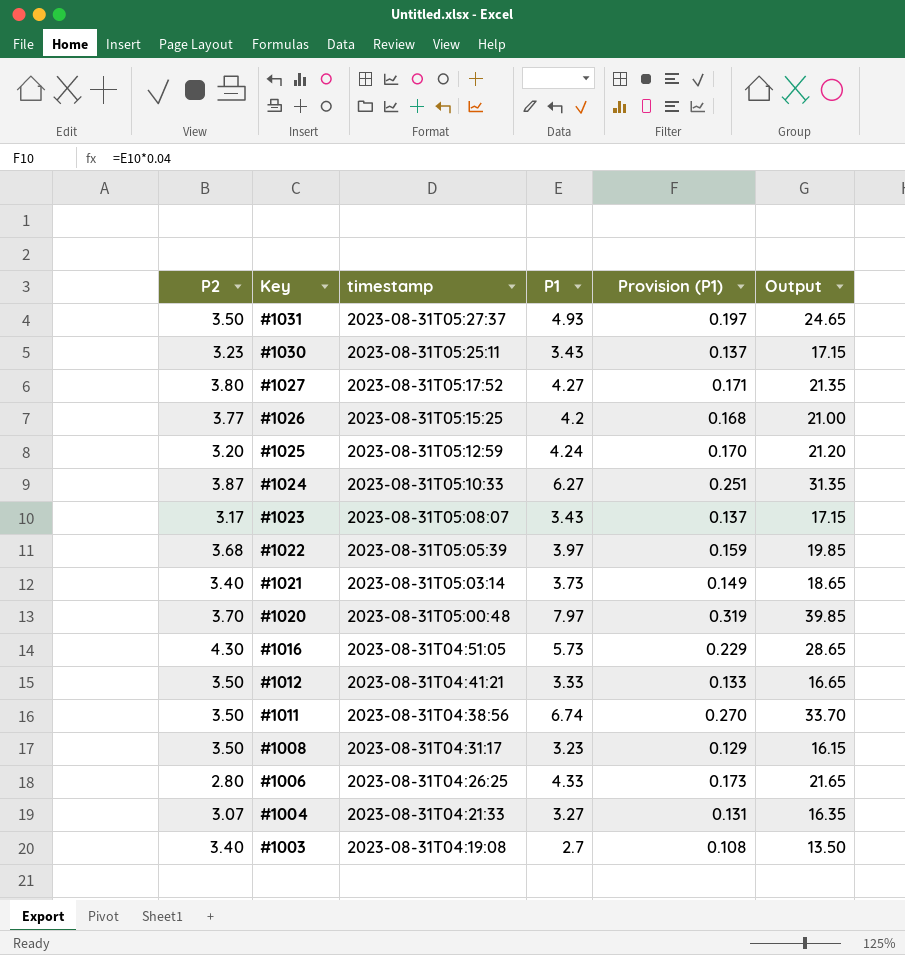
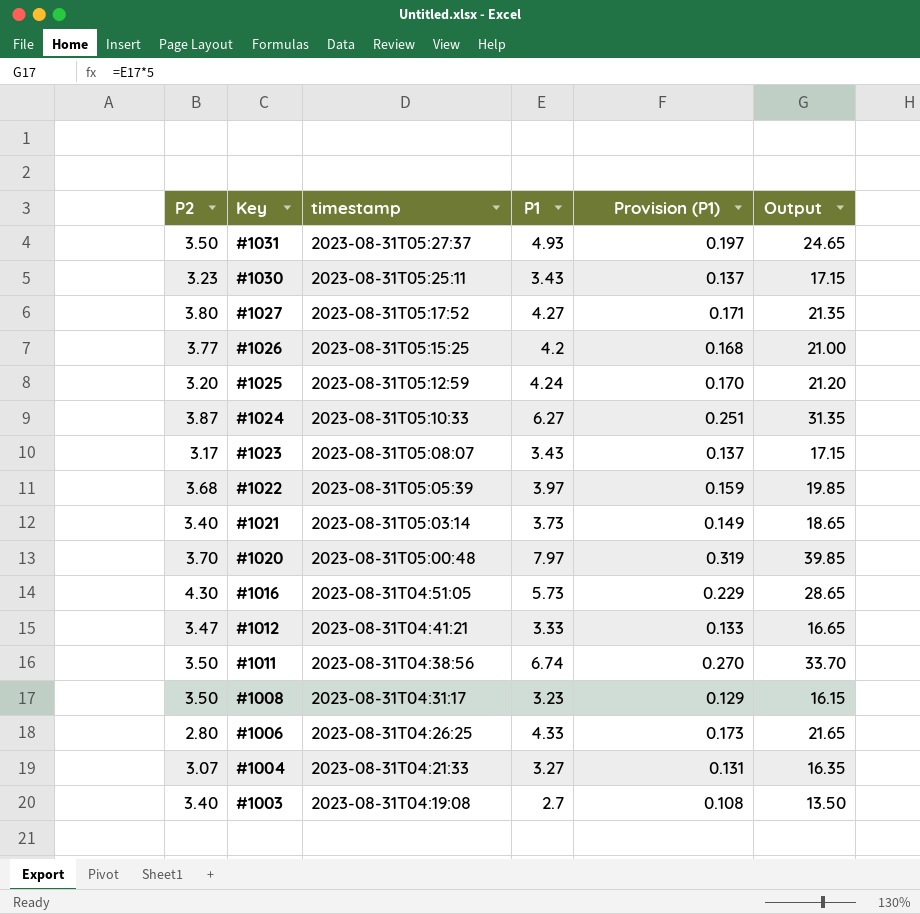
#1012 | P2: 3.50 -> 3.47

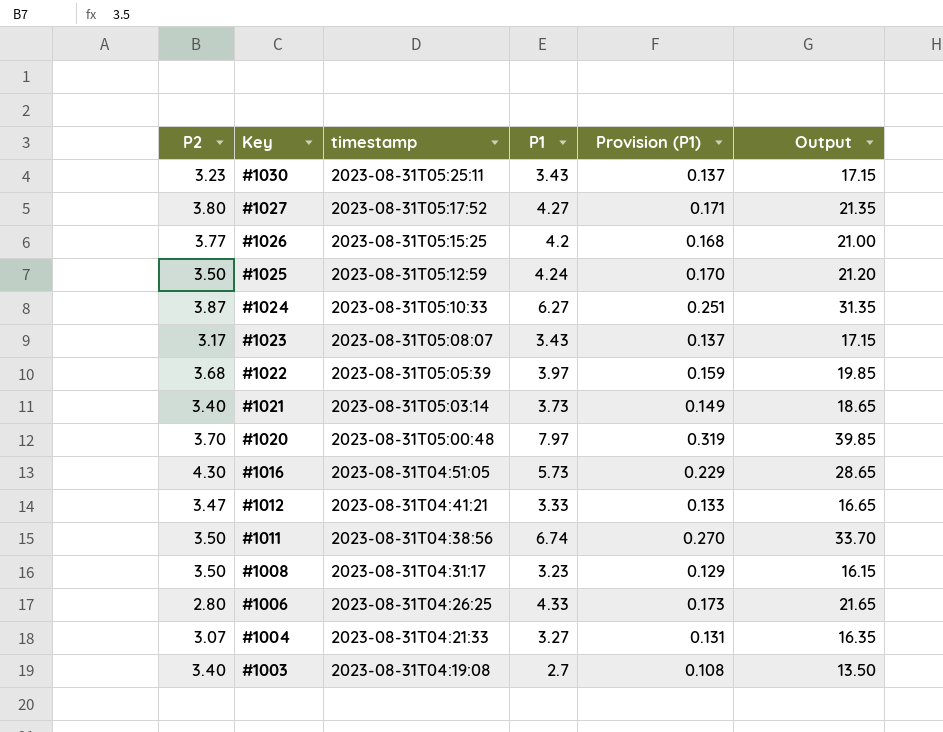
row #1031: 3.50 | 2023-08-31T05:27:37 | 4.93 | 0.197 | 24.65 -> none
#1025 | P2: 3.20 -> 3.50

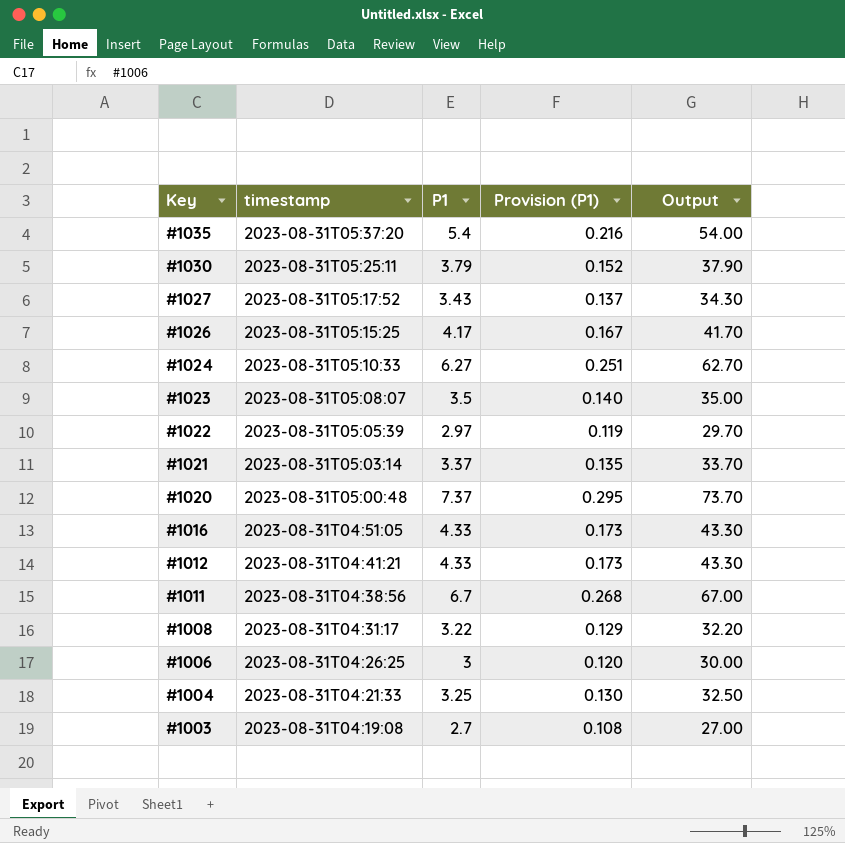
column P2 | position: 1 -> none
column Output | formula: [P1] * 5 -> [P1] * 10
row #1025: 3.50 | 2023-08-31T05:12:59 | 4.24 | 0.170 | 21.20 -> none
row #1035: none -> 2023-08-31T05:37:20 | 5.4 | 0.216 | 54.00
#1030 | P1: 3.43 -> 3.79
#1030 | Provision (P1): 0.137 -> 0.152
#1027 | P1: 4.27 -> 3.43
#1027 | Provision (P1): 0.171 -> 0.137
#1026 | P1: 4.2 -> 4.17
#1026 | Provision (P1): 0.168 -> 0.167
#1023 | P1: 3.43 -> 3.5
#1023 | Provision (P1): 0.137 -> 0.140
#1022 | P1: 3.97 -> 2.97
#1022 | Provision (P1): 0.159 -> 0.119
#1021 | P1: 3.73 -> 3.37
#1021 | Provision (P1): 0.149 -> 0.135
#1020 | P1: 7.97 -> 7.37
#1020 | Provision (P1): 0.319 -> 0.295
#1016 | P1: 5.73 -> 4.33
#1016 | Provision (P1): 0.229 -> 0.173
#1012 | P1: 3.33 -> 4.33
#1012 | Provision (P1): 0.133 -> 0.173
#1011 | P1: 6.74 -> 6.7
#1011 | Provision (P1): 0.270 -> 0.268
#1008 | P1: 3.23 -> 3.22
#1006 | P1: 4.33 -> 3
#1006 | Provision (P1): 0.173 -> 0.120
#1004 | P1: 3.27 -> 3.25
#1004 | Provision (P1): 0.131 -> 0.130

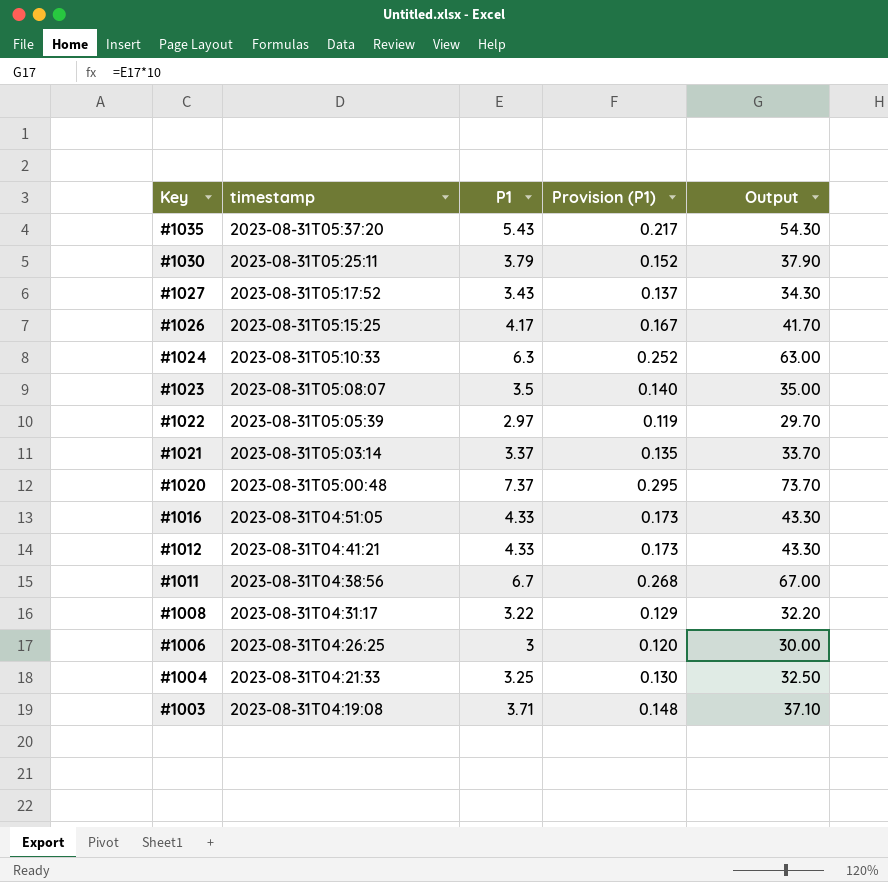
#1035 | P1: 5.4 -> 5.43
#1035 | Provision (P1): 0.216 -> 0.217
#1035 | Output: 54.00 -> 54.30
#1024 | P1: 6.27 -> 6.3
#1024 | Provision (P1): 0.251 -> 0.252
#1024 | Output: 62.70 -> 63.00
#1003 | P1: 2.7 -> 3.71
#1003 | Provision (P1): 0.108 -> 0.148
#1003 | Output: 27.00 -> 37.10

